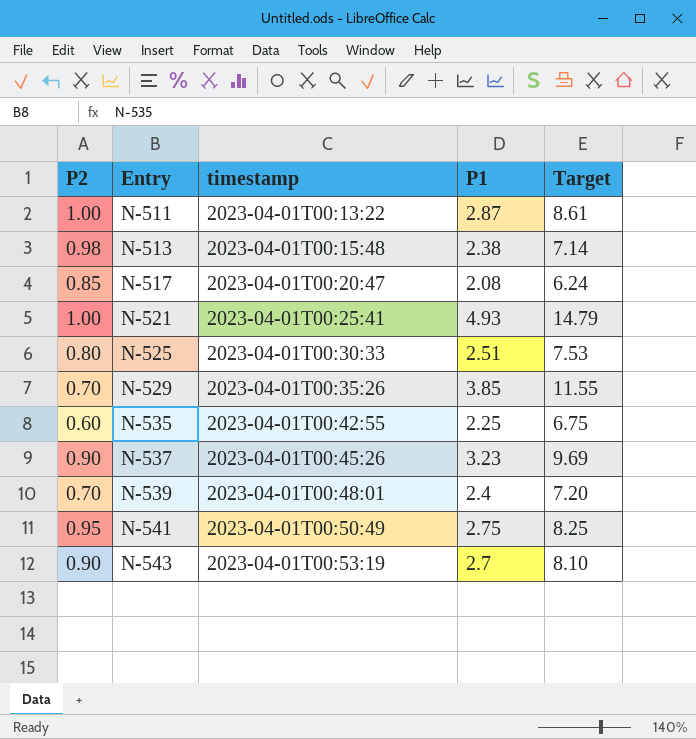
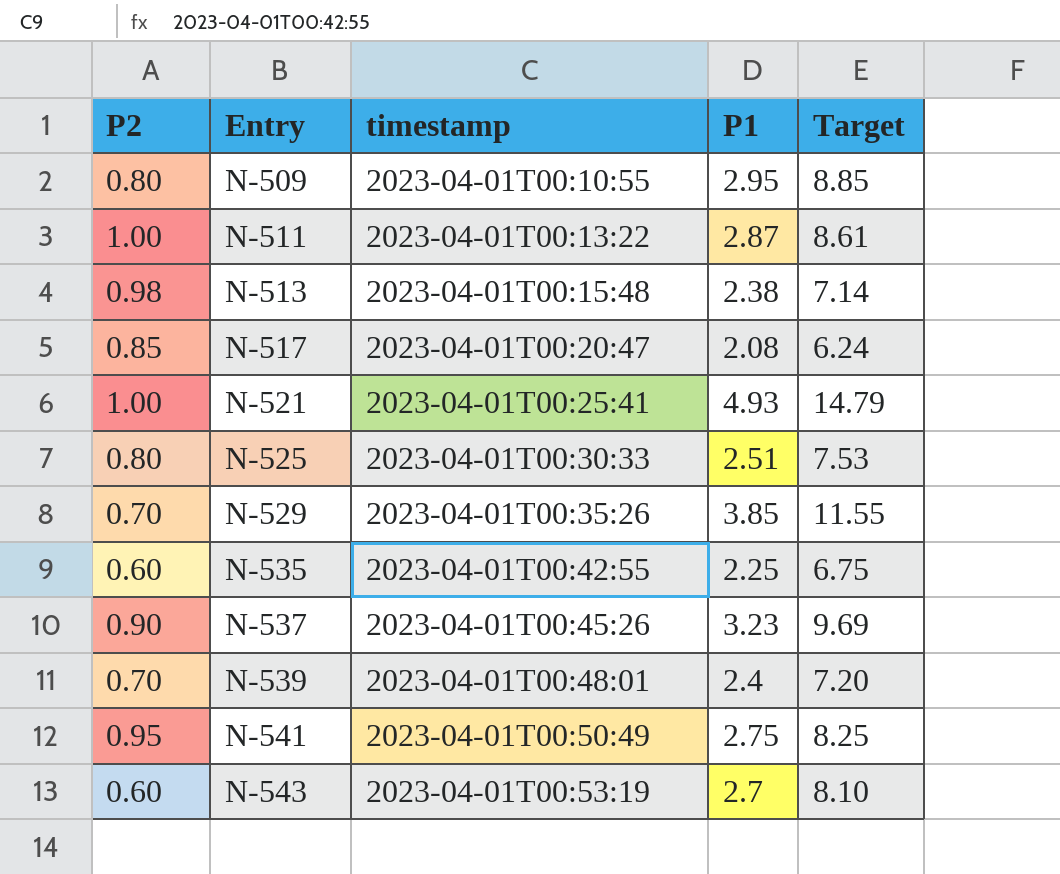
row N-509: none -> 0.80 | 2023-04-01T00:10:55 | 2.95 | 8.85
N-543 | P2: 0.90 -> 0.60

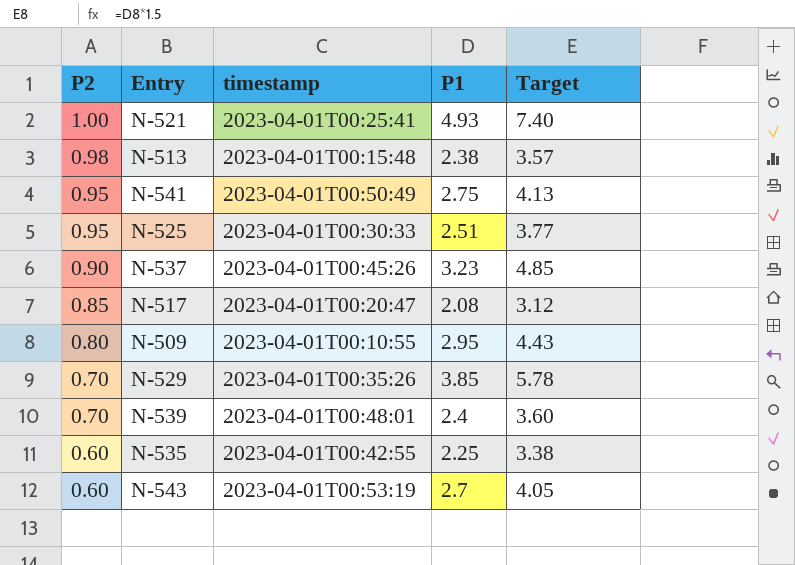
row order: Entry ascending -> P2 descending
column Target | formula: [P1] * 3 -> [P1] * 1.5
row N-511: 1.00 | 2023-04-01T00:13:22 | 2.87 | 8.61 -> none
N-525 | P2: 0.80 -> 0.95

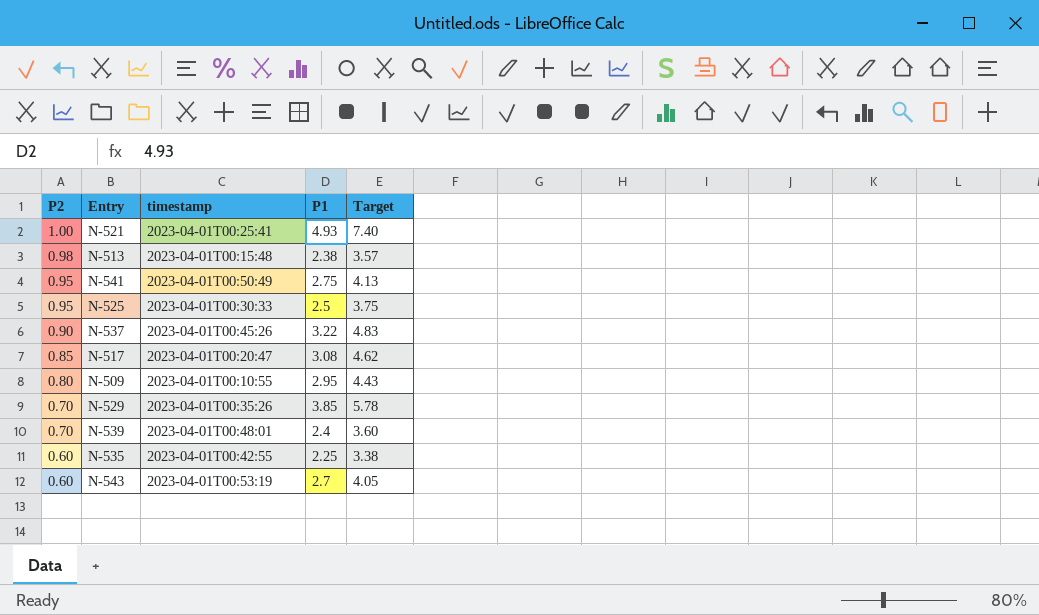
N-525 | P1: 2.51 -> 2.5
N-525 | Target: 3.77 -> 3.75
N-537 | P1: 3.23 -> 3.22
N-537 | Target: 4.85 -> 4.83
N-517 | P1: 2.08 -> 3.08
N-517 | Target: 3.12 -> 4.62

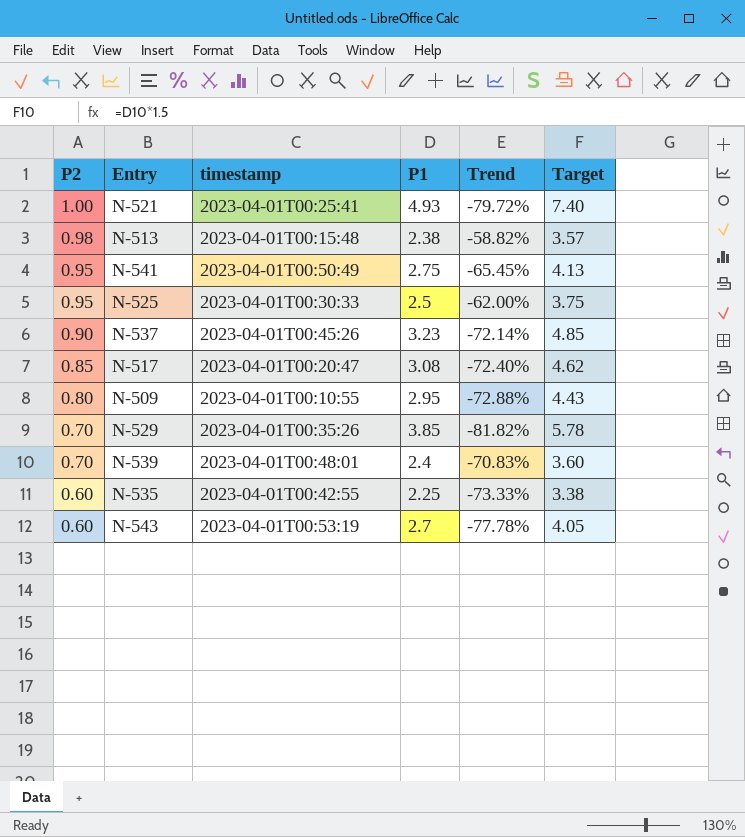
column Trend | formula: none -> ([P2] - [P1]) / [P1]
N-537 | P1: 3.22 -> 3.23
N-537 | Target: 4.83 -> 4.85

